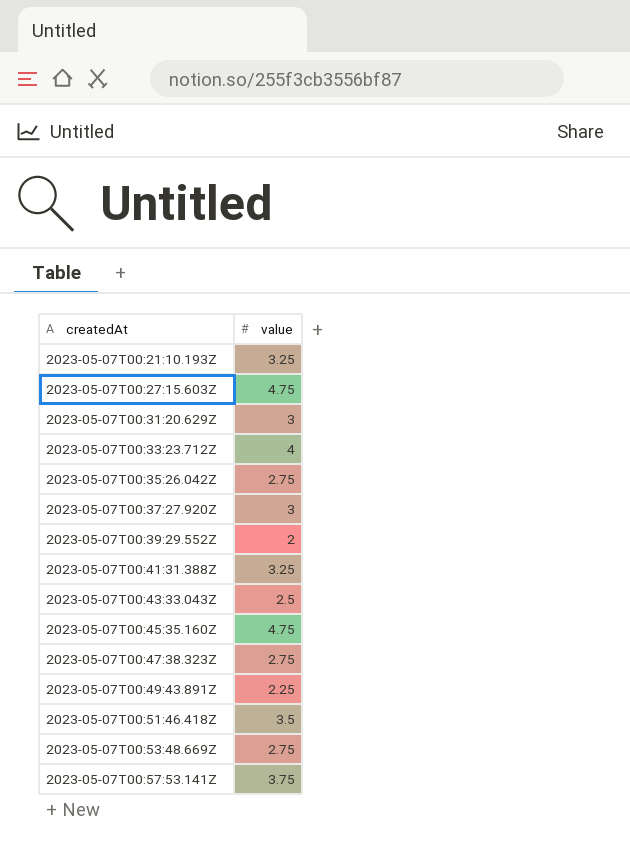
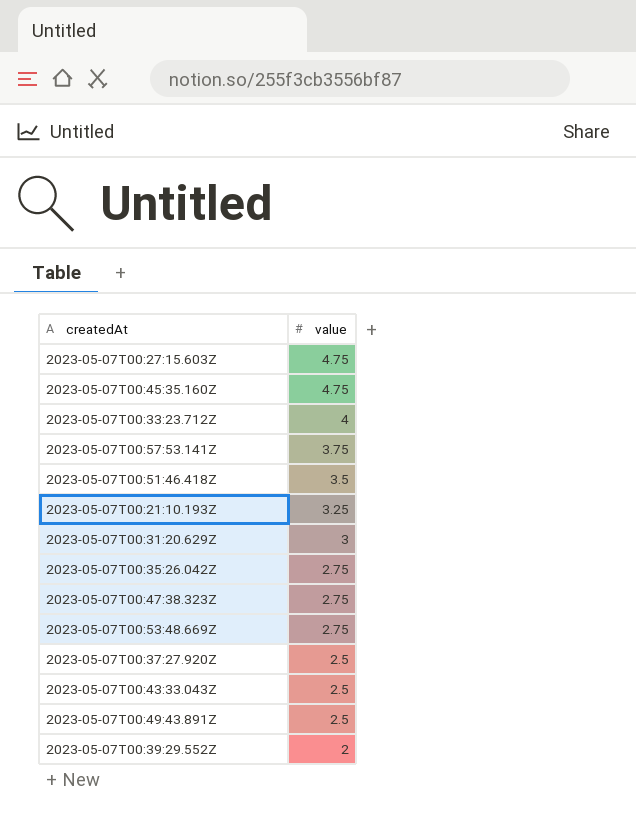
row order: createdAt ascending -> value descending
row 2023-05-07T00:41:31.388Z: 3.25 -> none
2023-05-07T00:37:27.920Z | value: 3 -> 2.5
2023-05-07T00:49:43.891Z | value: 2.25 -> 2.5

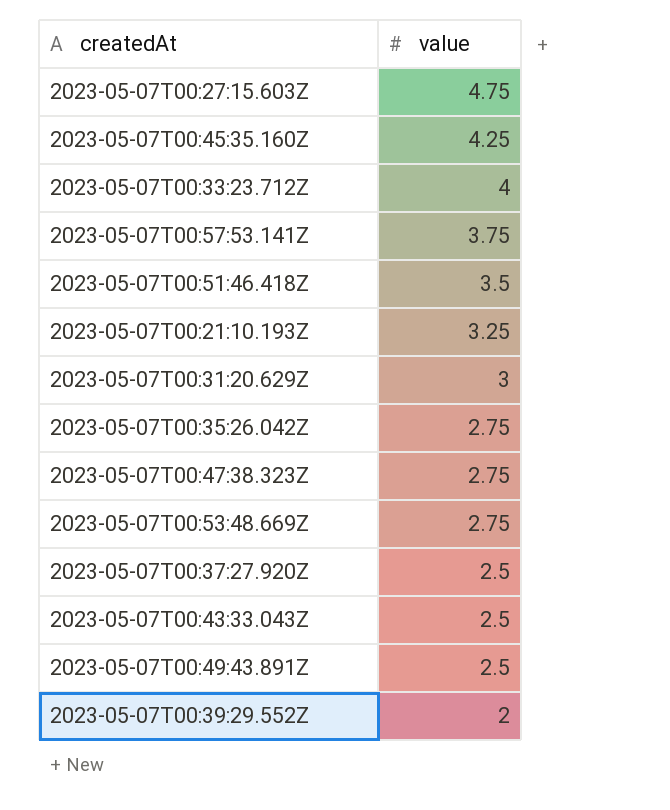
2023-05-07T00:45:35.160Z | value: 4.75 -> 4.25

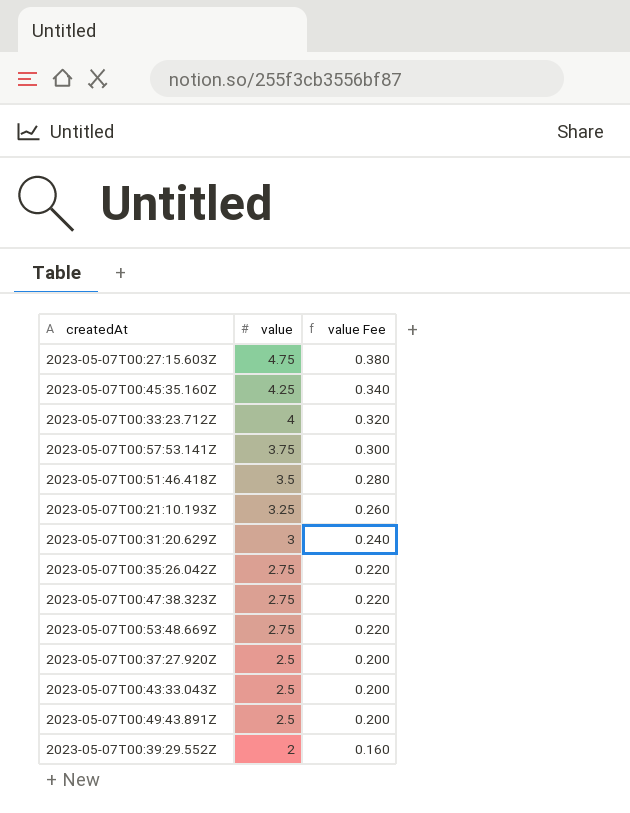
column value Fee | formula: none -> [value] * 0.08

